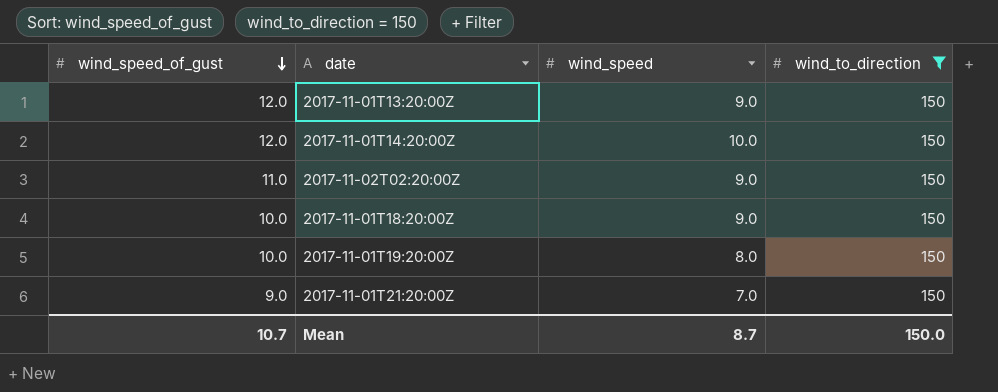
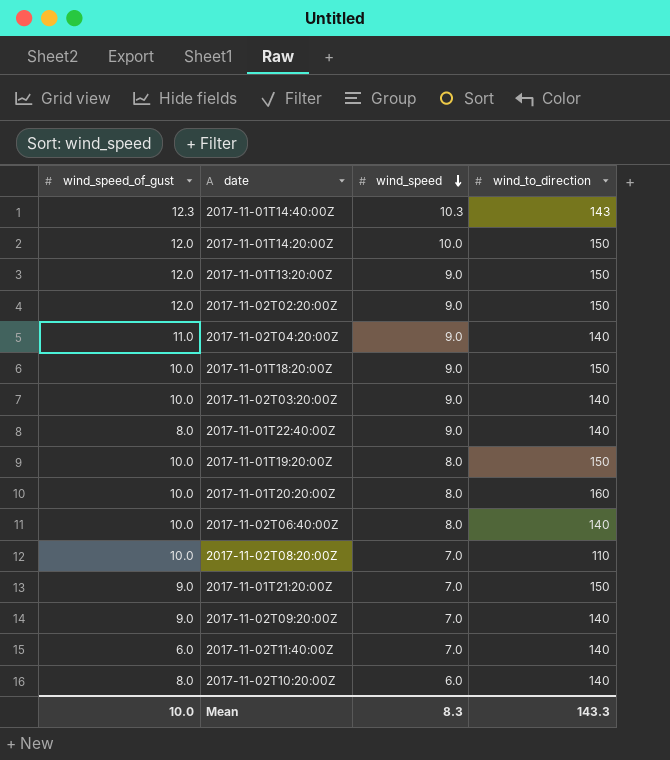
filter: wind_to_direction = 150 -> none
row order: wind_speed_of_gust descending -> wind_speed descending
2017-11-02T02:20:00Z | wind_speed_of_gust: 11.0 -> 12.0
Mean | wind_speed_of_gust: 10.7 -> 10.0
Mean | wind_speed: 8.7 -> 8.3
Mean | wind_to_direction: 150.0 -> 143.3

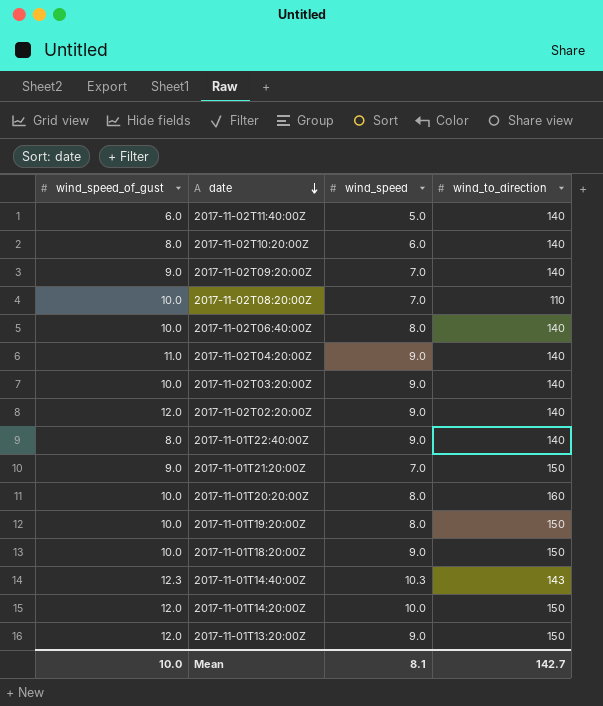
row order: wind_speed descending -> date descending
2017-11-02T11:40:00Z | wind_speed: 7.0 -> 5.0
2017-11-02T02:20:00Z | wind_to_direction: 150 -> 140
Mean | wind_speed: 8.3 -> 8.1
Mean | wind_to_direction: 143.3 -> 142.7

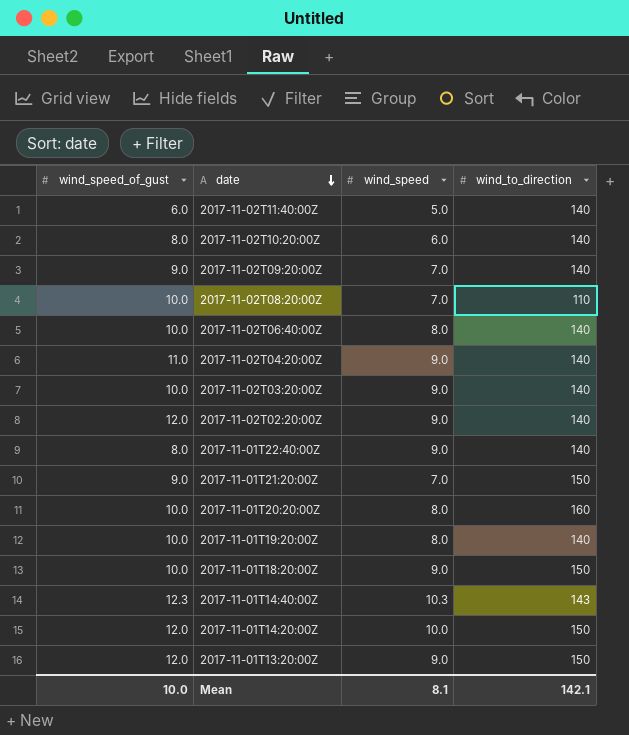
2017-11-01T19:20:00Z | wind_to_direction: 150 -> 140
Mean | wind_to_direction: 142.7 -> 142.1

